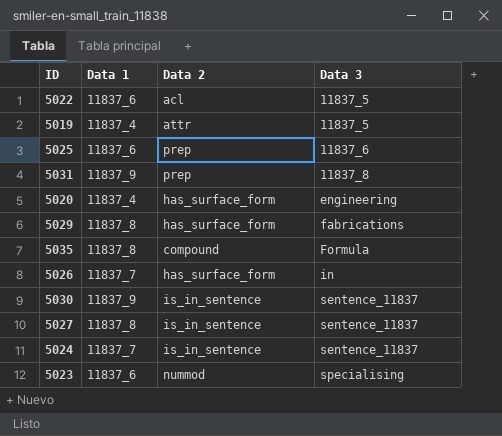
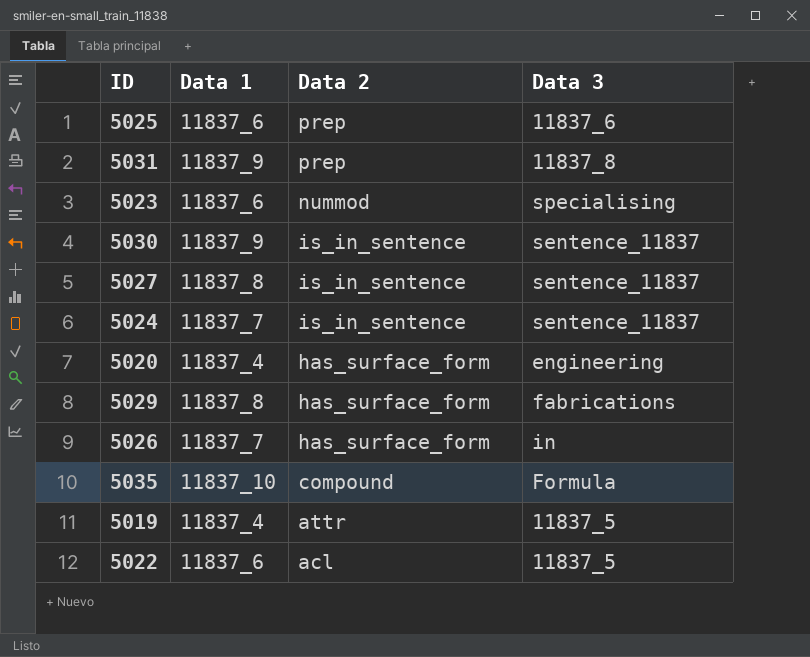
row order: Data 3 ascending -> Data 2 descending
5035 | Data 1: 11837_8 -> 11837_10

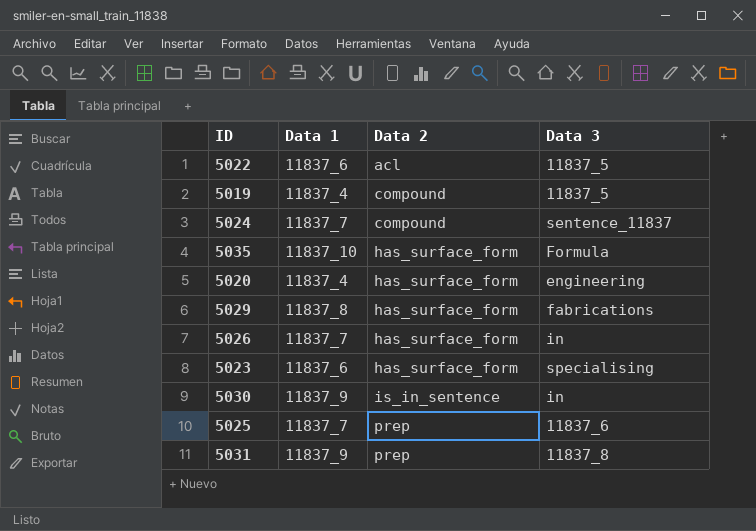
row order: Data 2 descending -> Data 2 ascending
row 5027: 11837_8 | is_in_sentence | sentence_11837 -> none
5019 | Data 2: attr -> compound
5024 | Data 2: is_in_sentence -> compound
5035 | Data 2: compound -> has_surface_form
5023 | Data 2: nummod -> has_surface_form
5030 | Data 3: sentence_11837 -> in
5025 | Data 1: 11837_6 -> 11837_7

